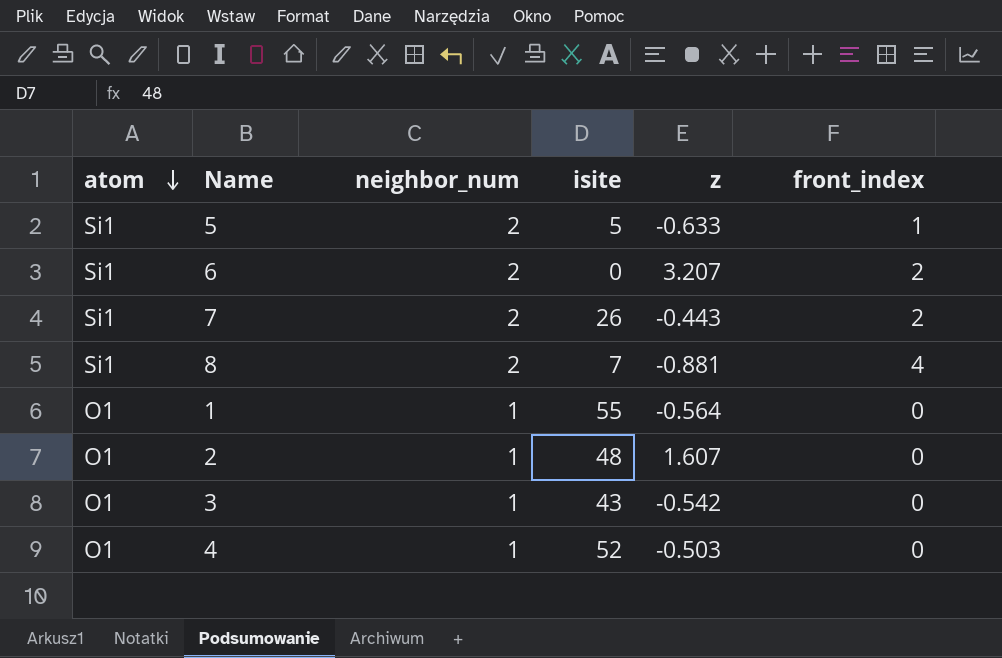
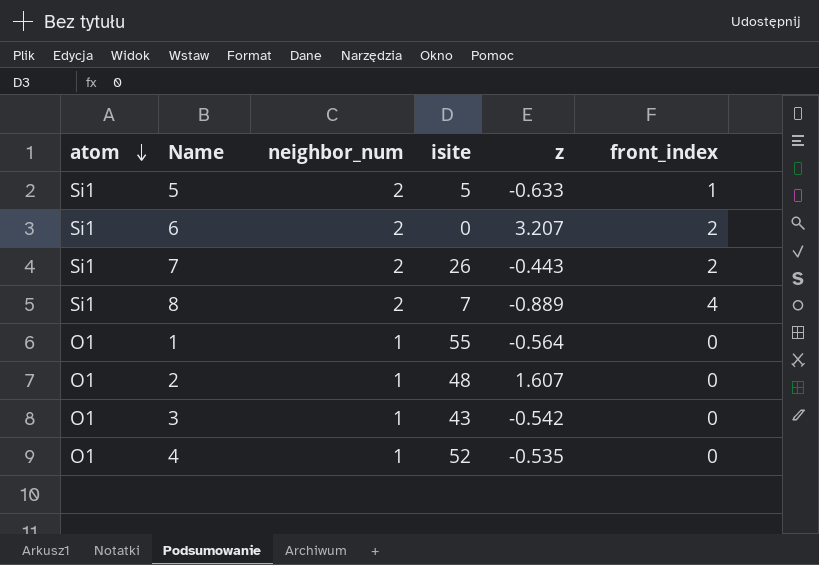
8 | z: -0.881 -> -0.889
4 | z: -0.503 -> -0.535

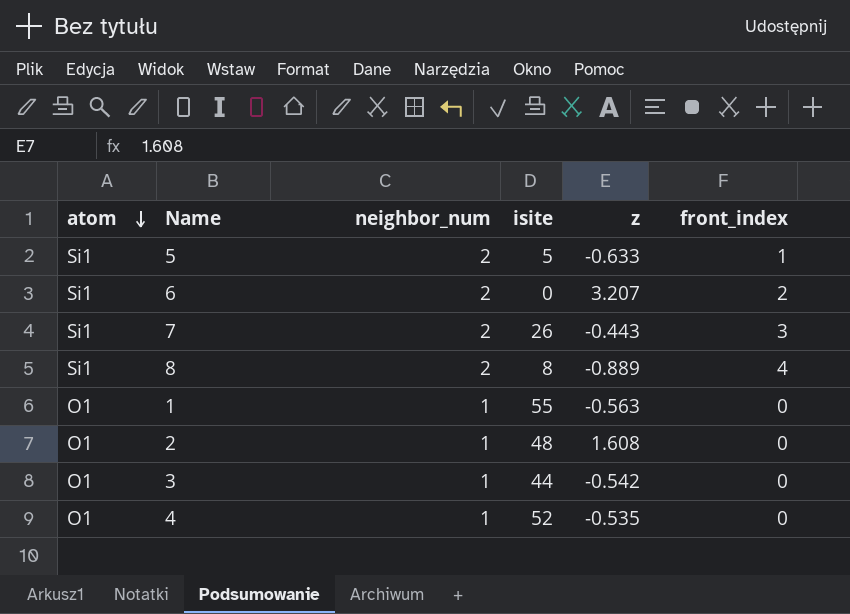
7 | front_index: 2 -> 3
8 | isite: 7 -> 8
1 | z: -0.564 -> -0.563
2 | z: 1.607 -> 1.608
3 | isite: 43 -> 44

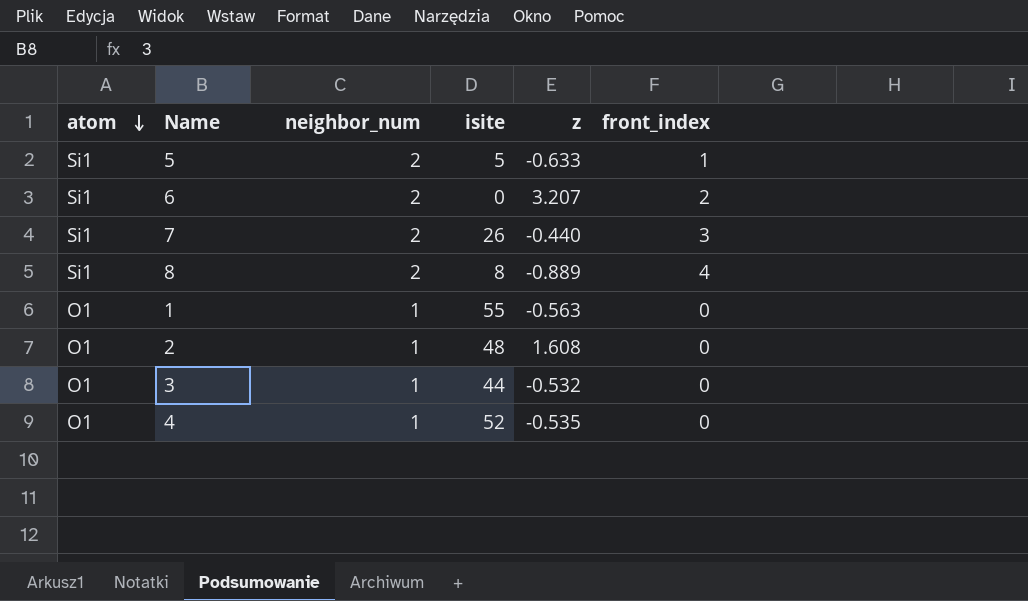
7 | z: -0.443 -> -0.440
3 | z: -0.542 -> -0.532

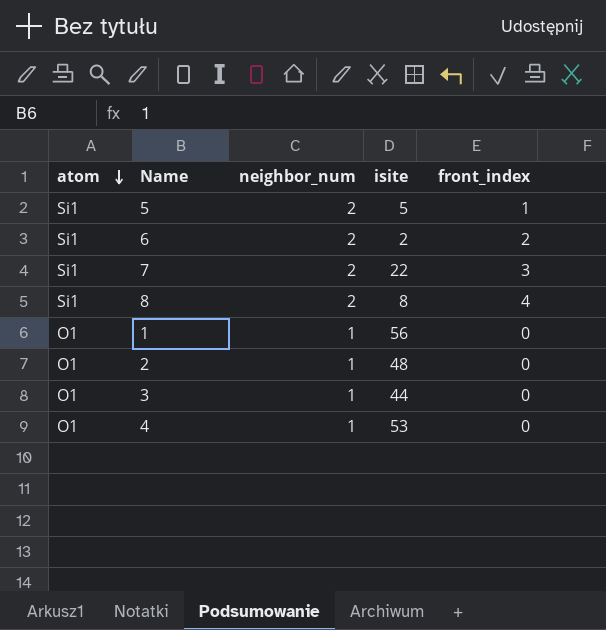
column z | position: 5 -> none
6 | isite: 0 -> 2
7 | isite: 26 -> 22
1 | isite: 55 -> 56
4 | isite: 52 -> 53

